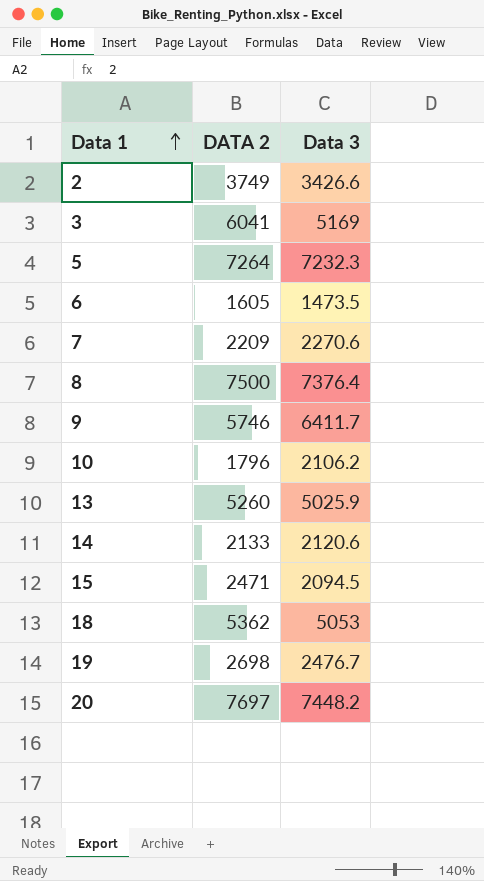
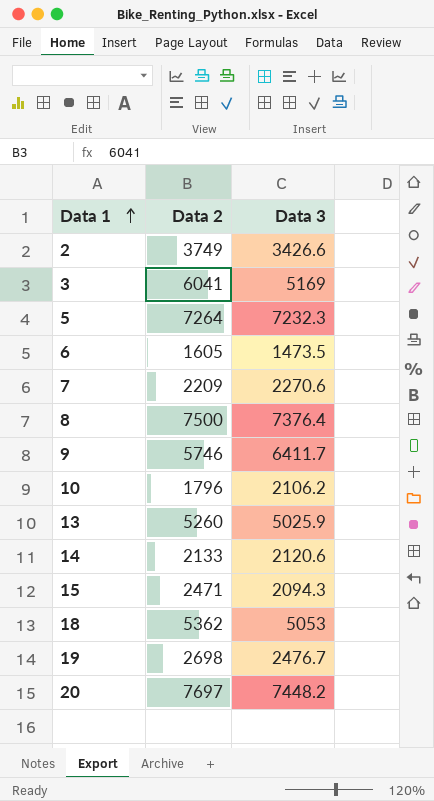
column name: DATA 2 -> Data 2
15 | Data 3: 2094.5 -> 2094.3

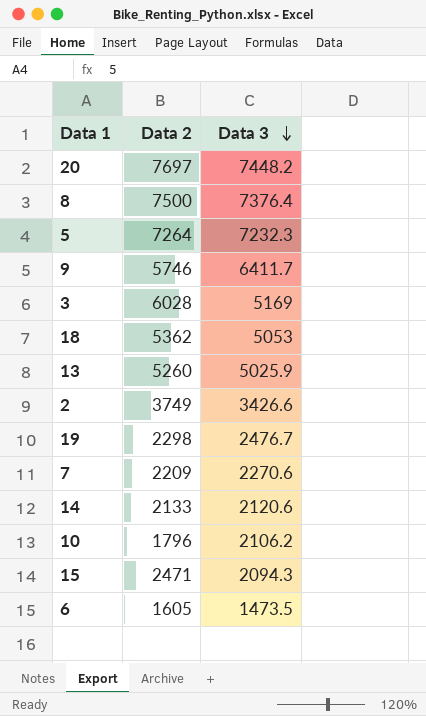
row order: Data 1 ascending -> Data 3 descending
3 | Data 2: 6041 -> 6028
19 | Data 2: 2698 -> 2298

